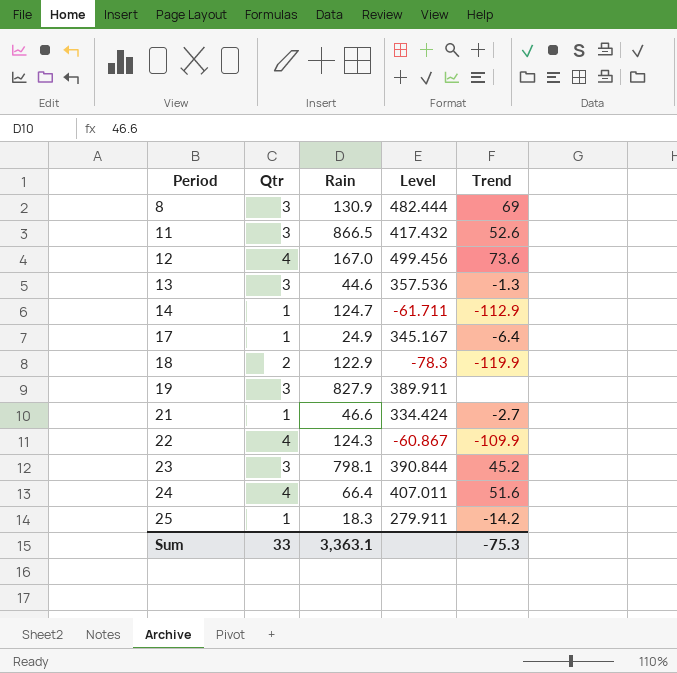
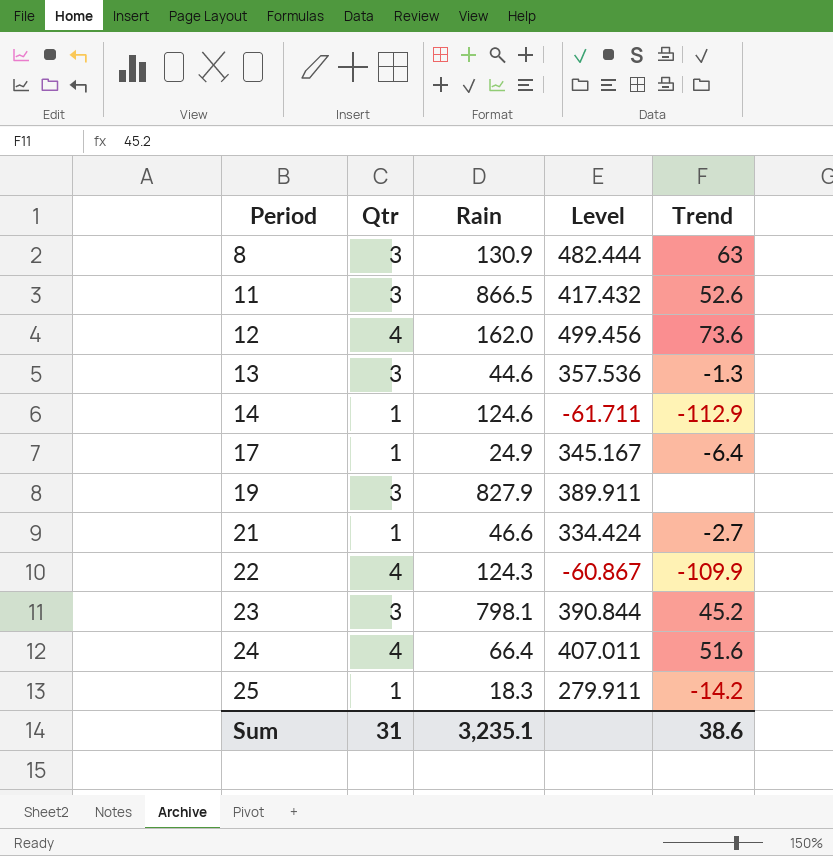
row 18: 2 | 122.9 | -78.3 | -119.9 -> none
8 | Trend: 69 -> 63
12 | Rain: 167.0 -> 162.0
14 | Rain: 124.7 -> 124.6
Sum | Qtr: 33 -> 31
Sum | Rain: 3,363.1 -> 3,235.1
Sum | Trend: -75.3 -> 38.6

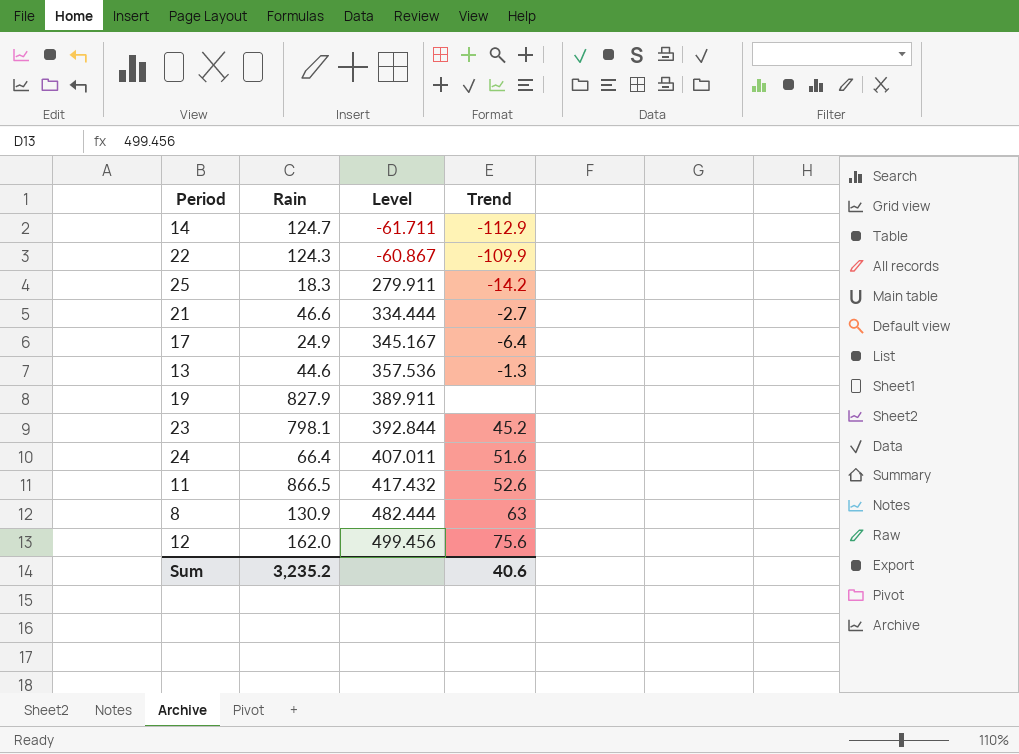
row order: Period ascending -> Level ascending
column Qtr | position: 2 -> none
14 | Rain: 124.6 -> 124.7
21 | Level: 334.424 -> 334.444
23 | Level: 390.844 -> 392.844
12 | Trend: 73.6 -> 75.6
Sum | Rain: 3,235.1 -> 3,235.2
Sum | Trend: 38.6 -> 40.6

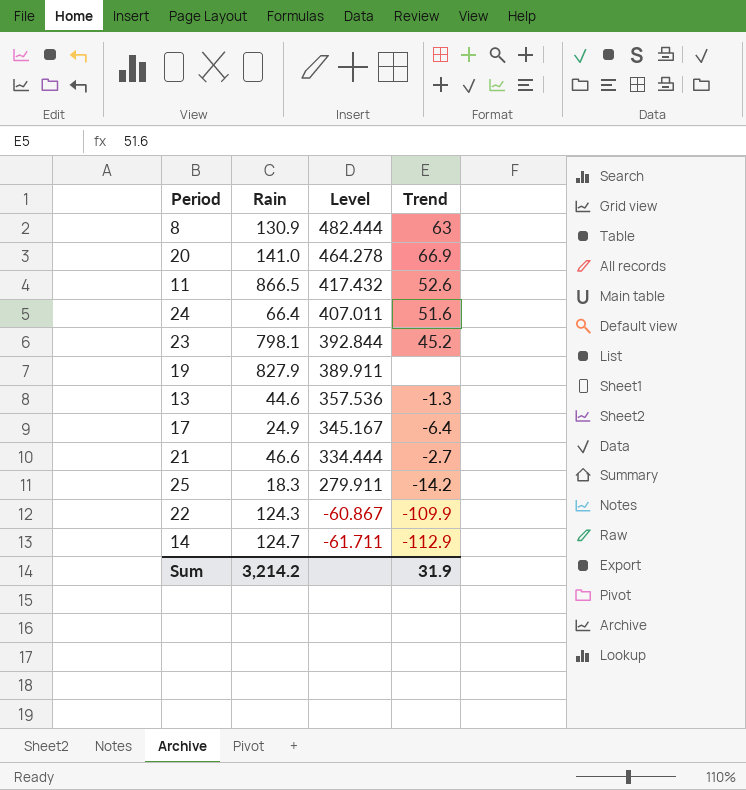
row order: Level ascending -> Level descending
row 12: 162.0 | 499.456 | 75.6 -> none
row 20: none -> 141.0 | 464.278 | 66.9
Sum | Rain: 3,235.2 -> 3,214.2
Sum | Trend: 40.6 -> 31.9

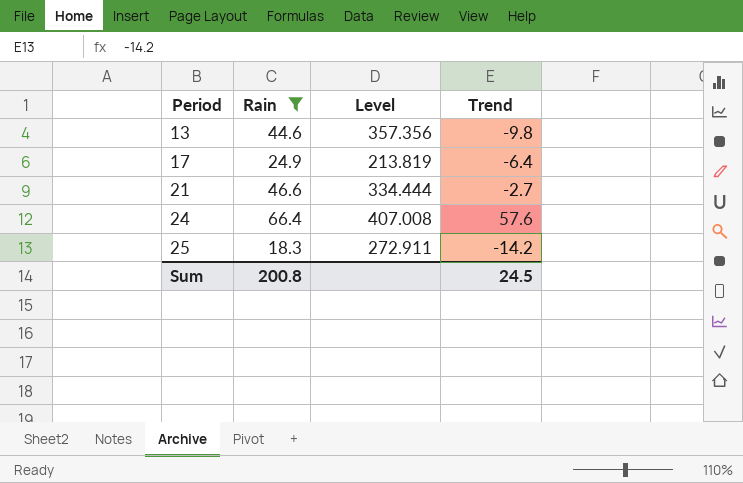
filter: none -> Rain <= 66.4
row order: Level descending -> Period ascending
13 | Level: 357.536 -> 357.356
13 | Trend: -1.3 -> -9.8
17 | Level: 345.167 -> 213.819
24 | Level: 407.011 -> 407.008
24 | Trend: 51.6 -> 57.6
25 | Level: 279.911 -> 272.911
Sum | Rain: 3,214.2 -> 200.8
Sum | Trend: 31.9 -> 24.5

